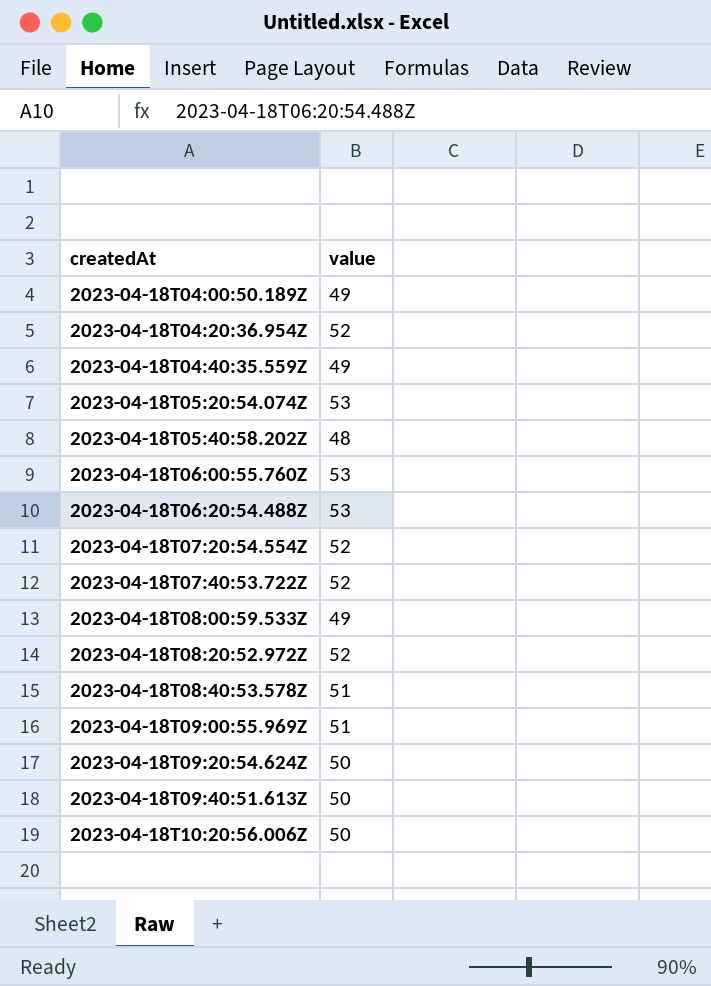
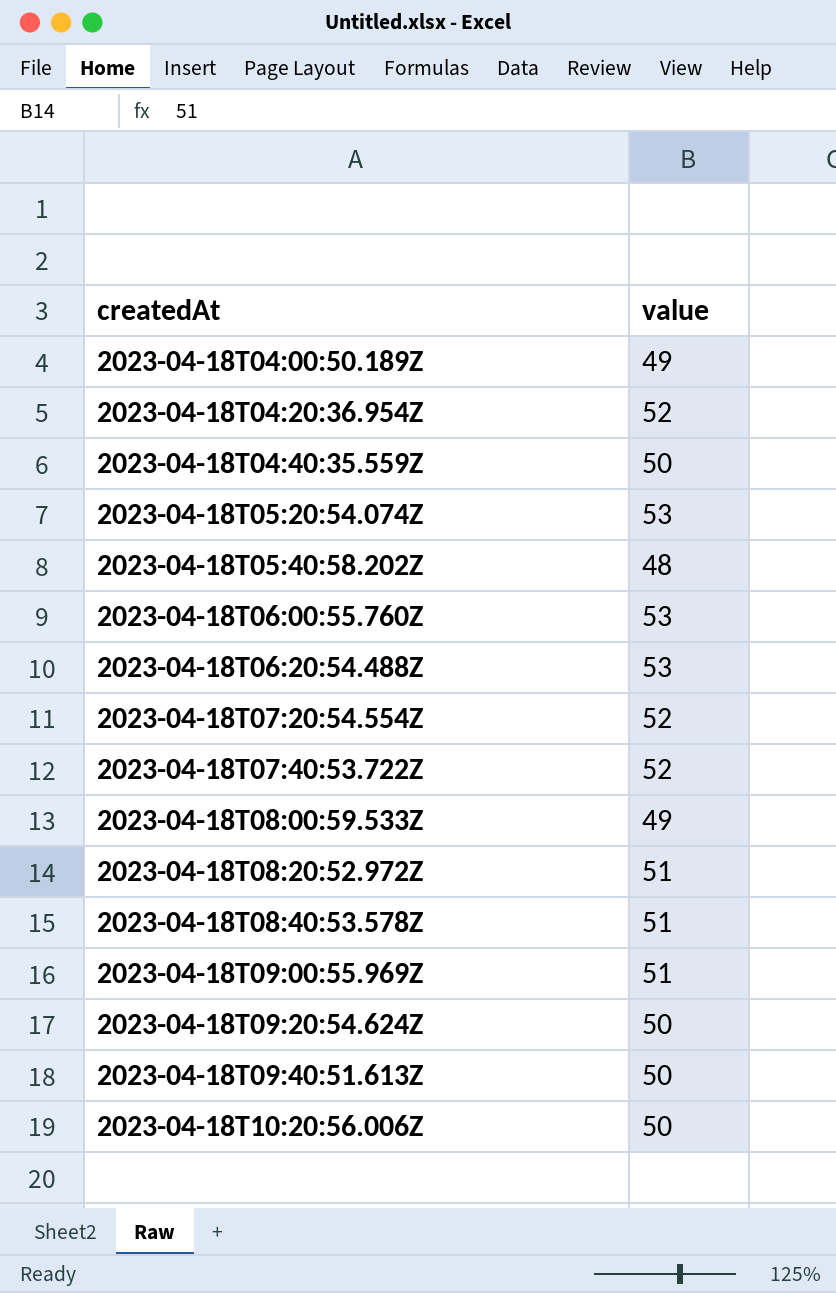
2023-04-18T04:40:35.559Z | value: 49 -> 50
2023-04-18T08:20:52.972Z | value: 52 -> 51

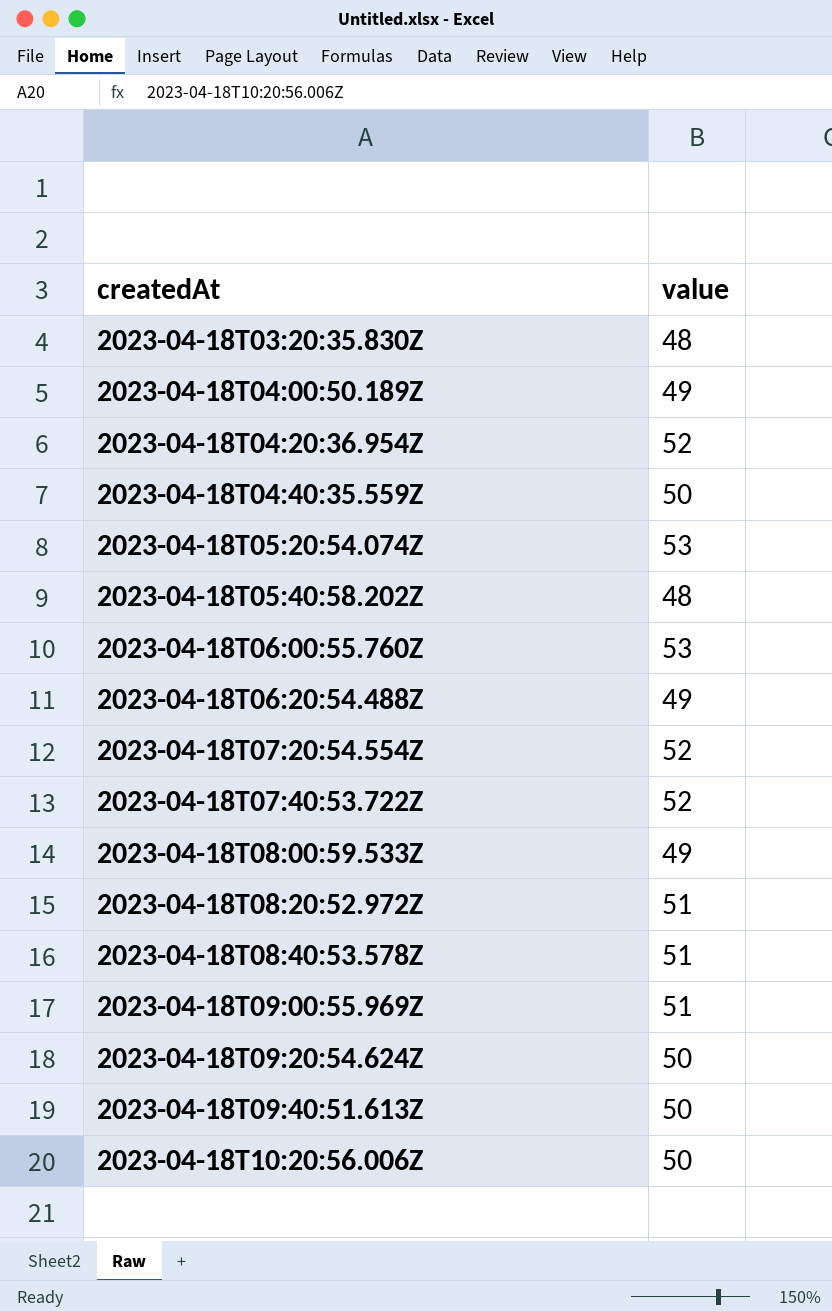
row 2023-04-18T03:20:35.830Z: none -> 48
2023-04-18T06:20:54.488Z | value: 53 -> 49

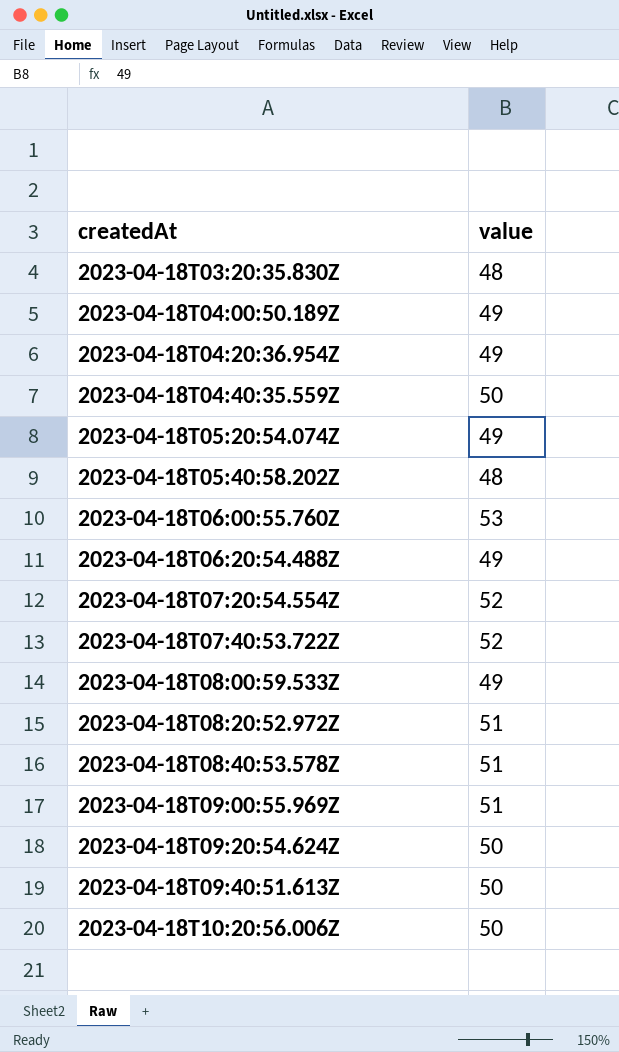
2023-04-18T04:20:36.954Z | value: 52 -> 49
2023-04-18T05:20:54.074Z | value: 53 -> 49

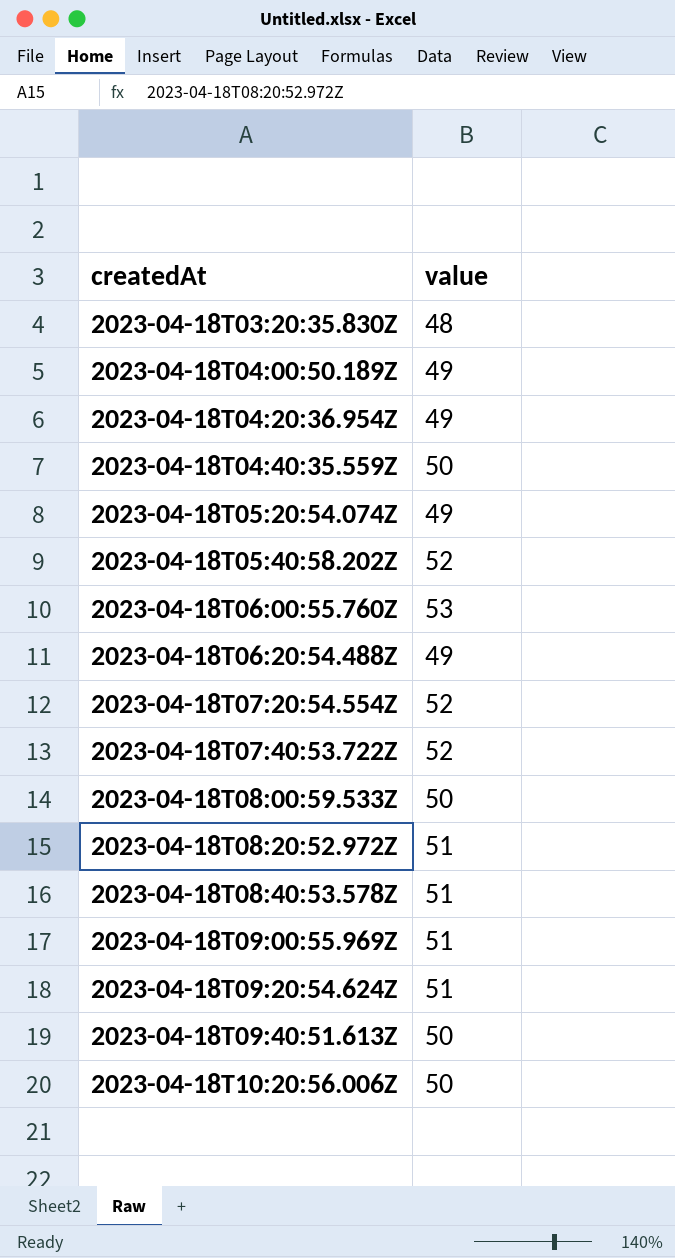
2023-04-18T05:40:58.202Z | value: 48 -> 52
2023-04-18T08:00:59.533Z | value: 49 -> 50
2023-04-18T09:20:54.624Z | value: 50 -> 51

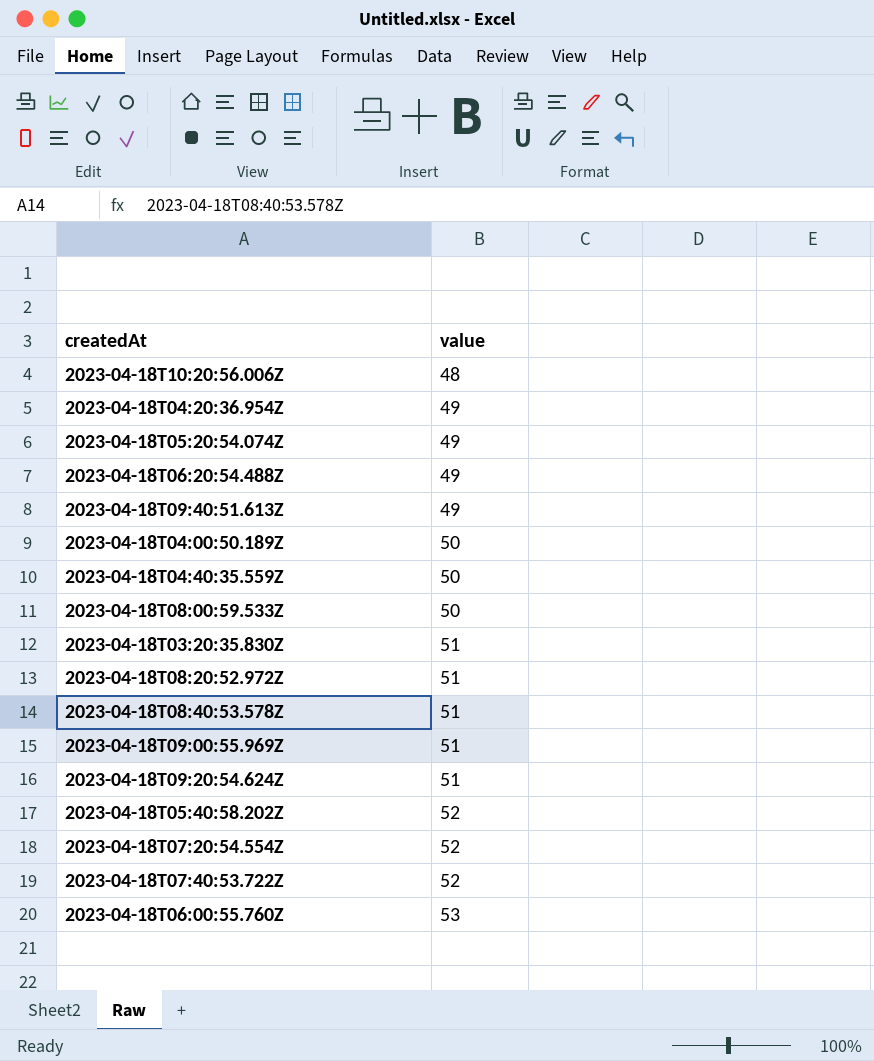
row order: createdAt ascending -> value ascending
2023-04-18T10:20:56.006Z | value: 50 -> 48
2023-04-18T09:40:51.613Z | value: 50 -> 49
2023-04-18T04:00:50.189Z | value: 49 -> 50
2023-04-18T03:20:35.830Z | value: 48 -> 51

